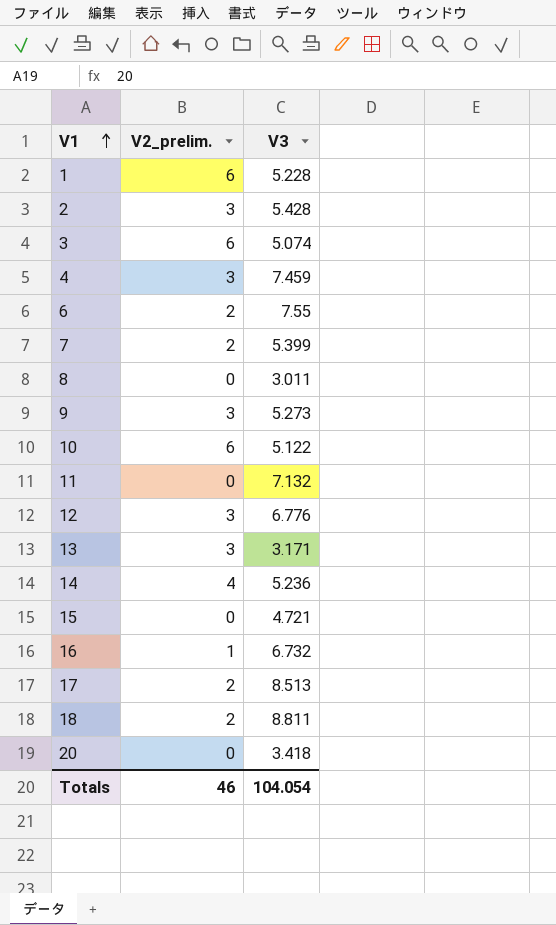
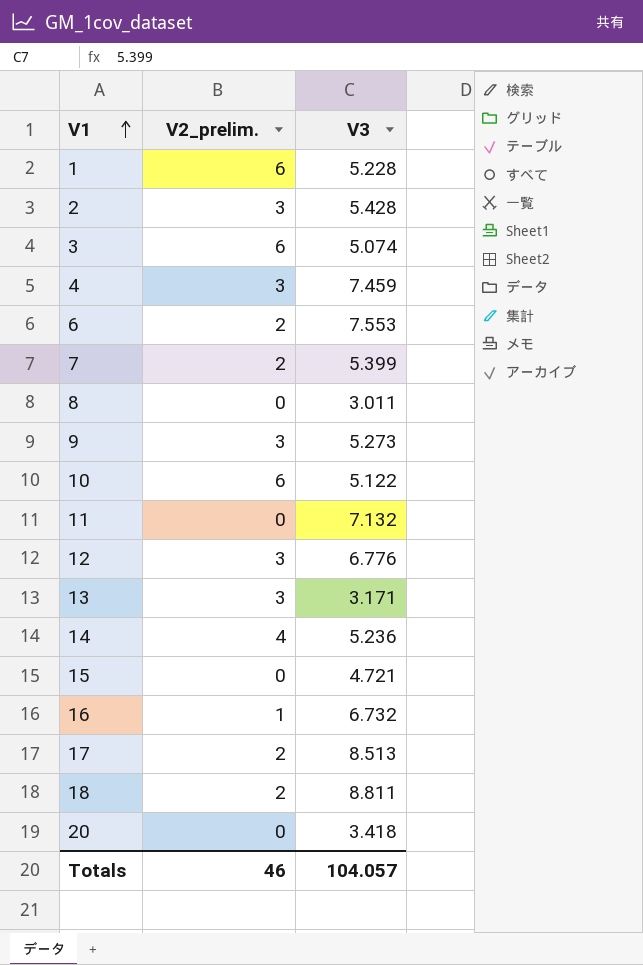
6 | V3: 7.55 -> 7.553
Totals | V3: 104.054 -> 104.057

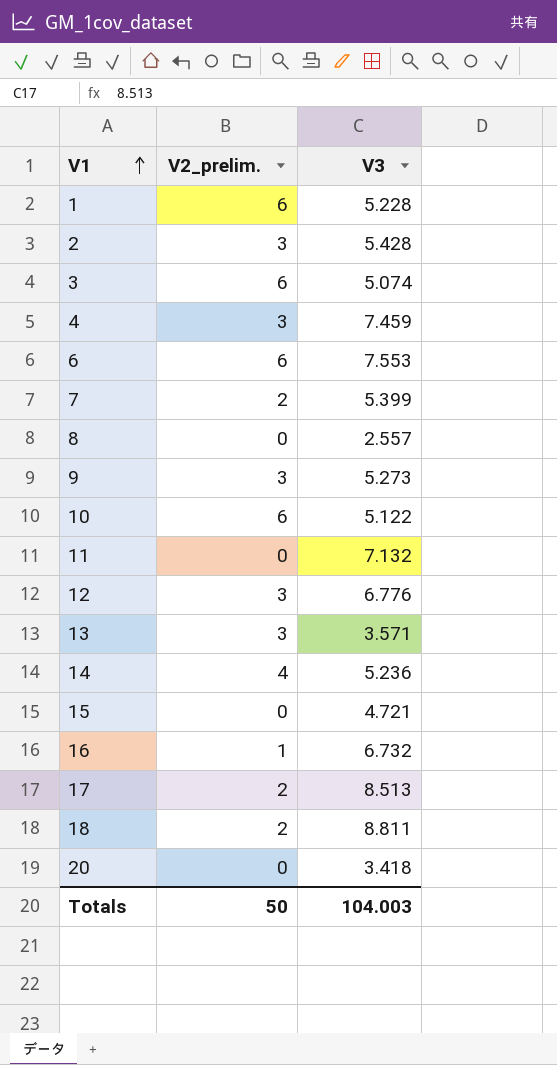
6 | V2_prelim.: 2 -> 6
8 | V3: 3.011 -> 2.557
13 | V3: 3.171 -> 3.571
Totals | V2_prelim.: 46 -> 50
Totals | V3: 104.057 -> 104.003

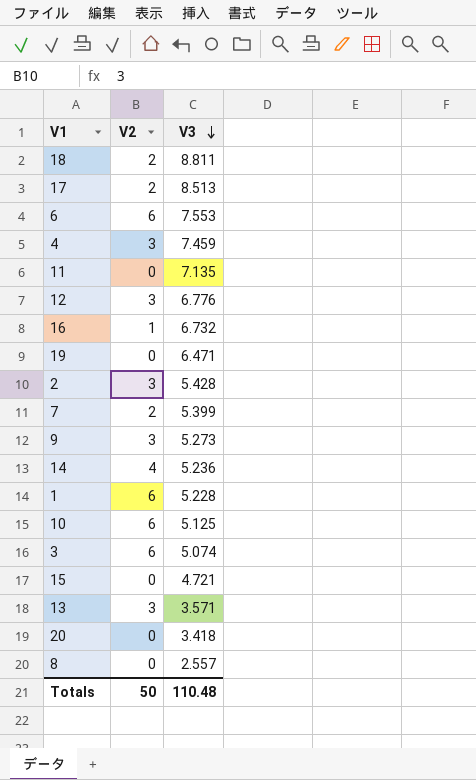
row order: V1 ascending -> V3 descending
column name: V2_prelim. -> V2
11 | V3: 7.132 -> 7.135
row 19: none -> 0 | 6.471
10 | V3: 5.122 -> 5.125
Totals | V3: 104.003 -> 110.48

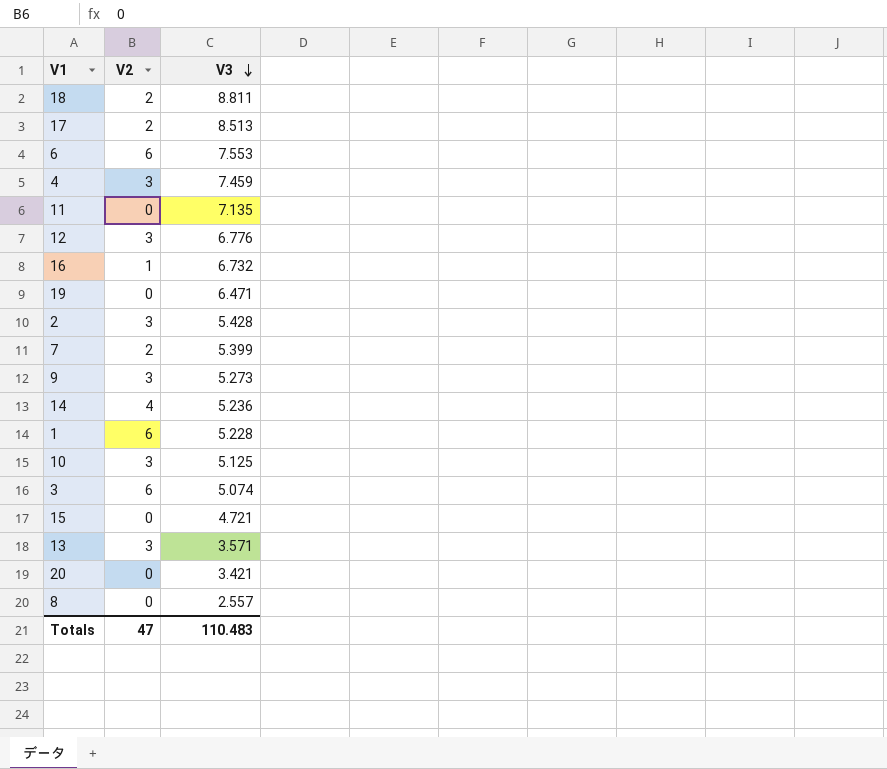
10 | V2: 6 -> 3
20 | V3: 3.418 -> 3.421
Totals | V2: 50 -> 47
Totals | V3: 110.48 -> 110.483

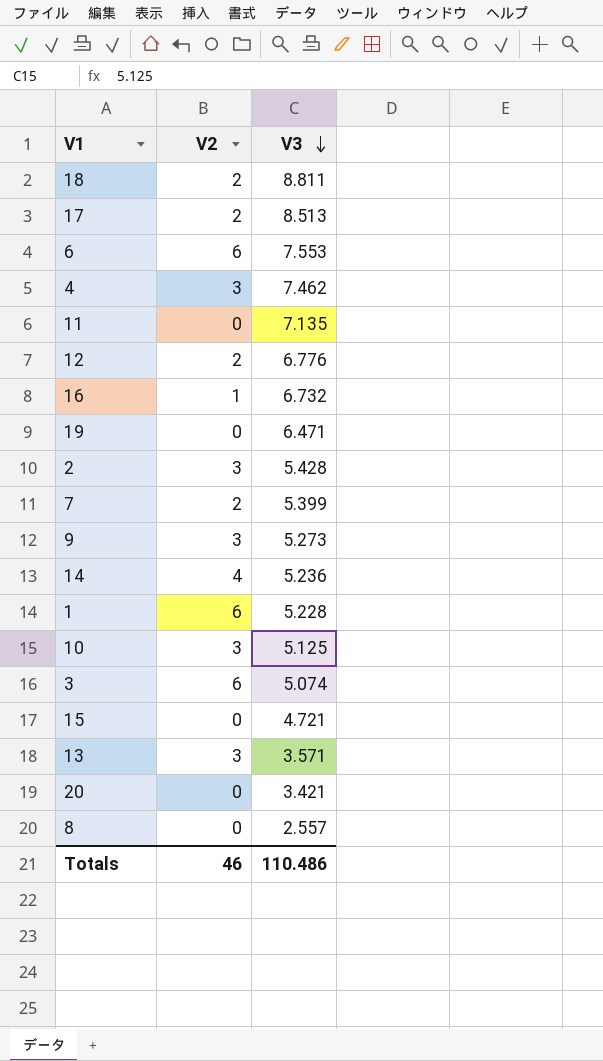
4 | V3: 7.459 -> 7.462
12 | V2: 3 -> 2
Totals | V2: 47 -> 46
Totals | V3: 110.483 -> 110.486

